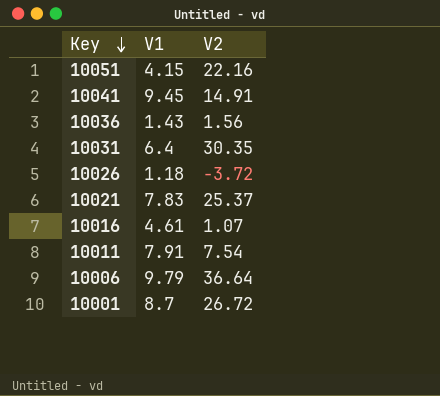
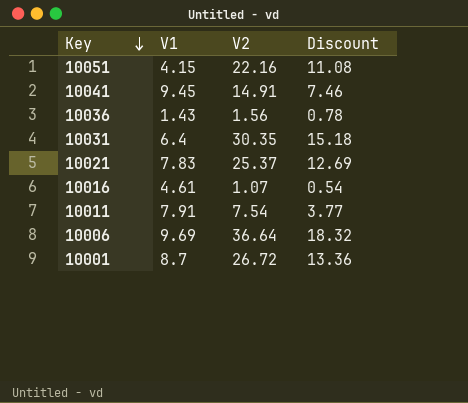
column Discount | formula: none -> [V2] * 0.5
row 10026: 1.18 | -3.72 -> none
10006 | V1: 9.79 -> 9.69

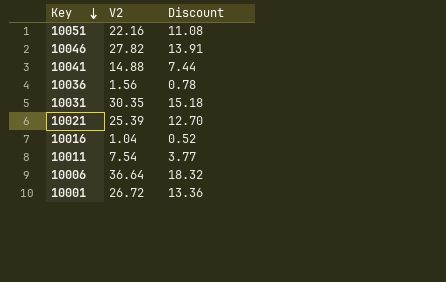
column V1 | position: 2 -> none
row 10046: none -> 27.82 | 13.91
10041 | V2: 14.91 -> 14.88
10041 | Discount: 7.46 -> 7.44
10021 | V2: 25.37 -> 25.39
10021 | Discount: 12.69 -> 12.70
10016 | V2: 1.07 -> 1.04
10016 | Discount: 0.54 -> 0.52

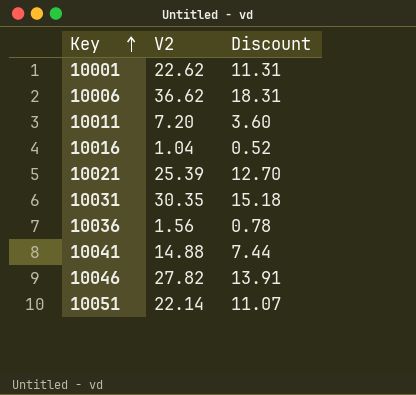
row order: Key descending -> Key ascending
10001 | V2: 26.72 -> 22.62
10001 | Discount: 13.36 -> 11.31
10006 | V2: 36.64 -> 36.62
10006 | Discount: 18.32 -> 18.31
10011 | V2: 7.54 -> 7.20
10011 | Discount: 3.77 -> 3.60
10051 | V2: 22.16 -> 22.14
10051 | Discount: 11.08 -> 11.07

